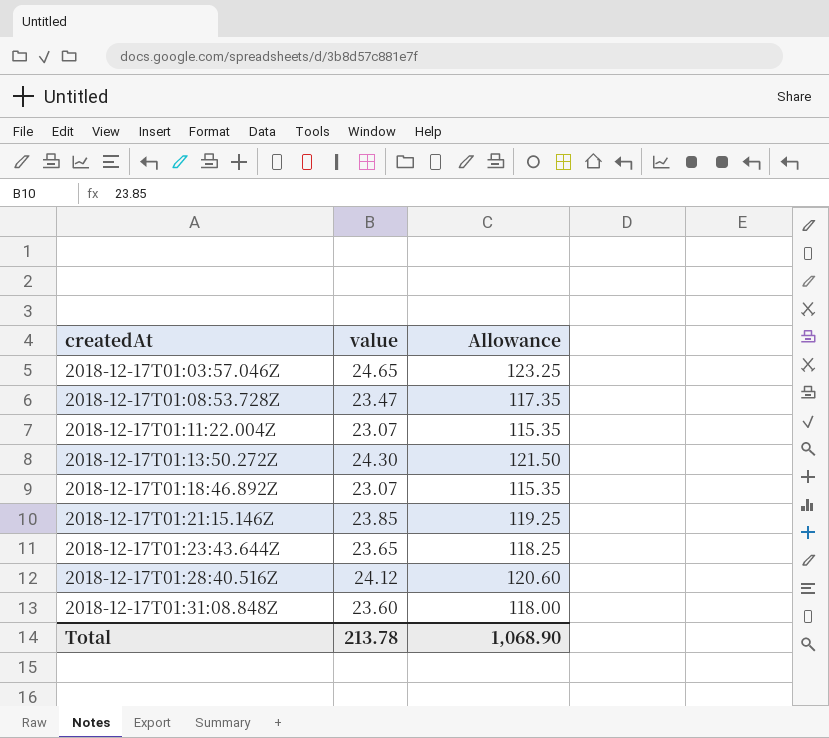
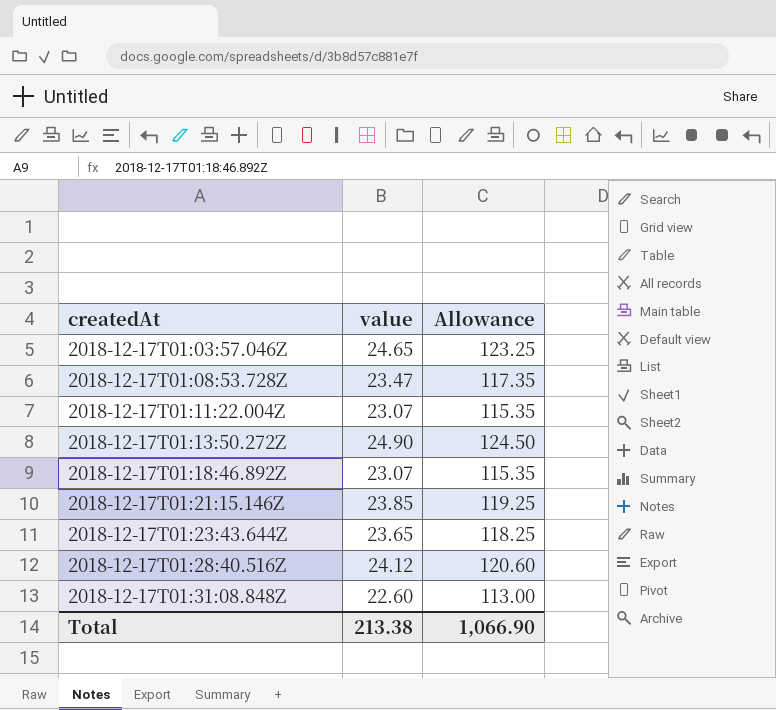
2018-12-17T01:13:50.272Z | value: 24.30 -> 24.90
2018-12-17T01:13:50.272Z | Allowance: 121.50 -> 124.50
2018-12-17T01:31:08.848Z | value: 23.60 -> 22.60
2018-12-17T01:31:08.848Z | Allowance: 118.00 -> 113.00
Total | value: 213.78 -> 213.38
Total | Allowance: 1,068.90 -> 1,066.90

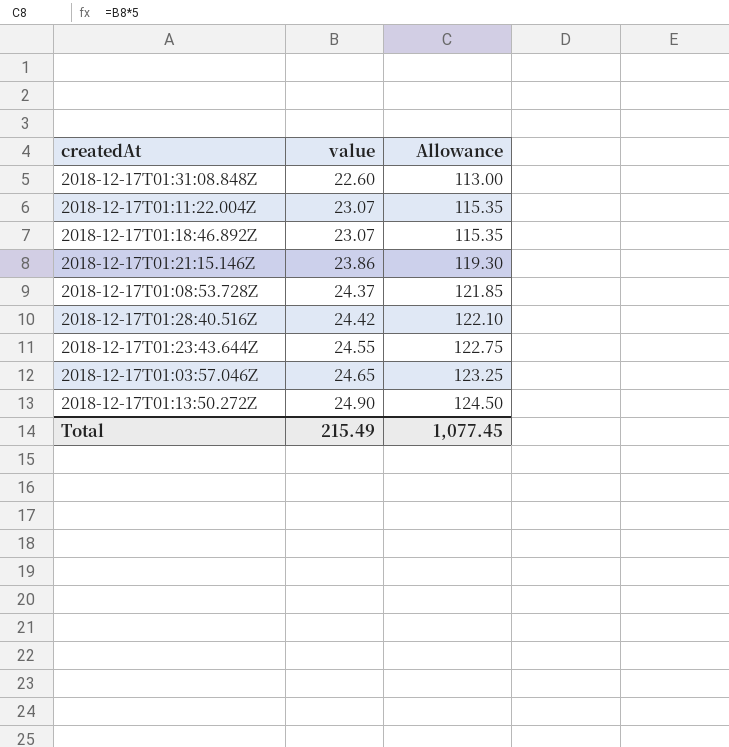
row order: createdAt ascending -> value ascending
2018-12-17T01:21:15.146Z | value: 23.85 -> 23.86
2018-12-17T01:21:15.146Z | Allowance: 119.25 -> 119.30
2018-12-17T01:08:53.728Z | value: 23.47 -> 24.37
2018-12-17T01:08:53.728Z | Allowance: 117.35 -> 121.85
2018-12-17T01:28:40.516Z | value: 24.12 -> 24.42
2018-12-17T01:28:40.516Z | Allowance: 120.60 -> 122.10
2018-12-17T01:23:43.644Z | value: 23.65 -> 24.55
2018-12-17T01:23:43.644Z | Allowance: 118.25 -> 122.75
Total | value: 213.38 -> 215.49
Total | Allowance: 1,066.90 -> 1,077.45

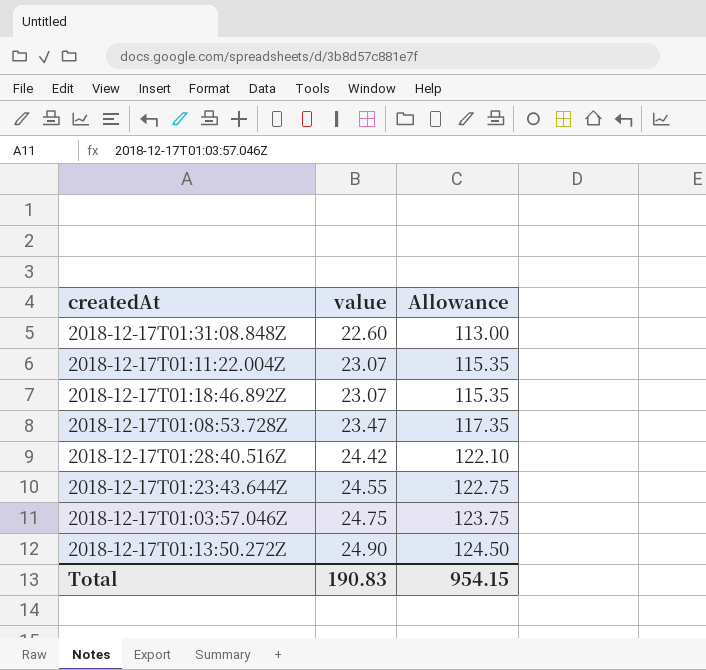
row 2018-12-17T01:21:15.146Z: 23.86 | 119.30 -> none
2018-12-17T01:08:53.728Z | value: 24.37 -> 23.47
2018-12-17T01:08:53.728Z | Allowance: 121.85 -> 117.35
2018-12-17T01:03:57.046Z | value: 24.65 -> 24.75
2018-12-17T01:03:57.046Z | Allowance: 123.25 -> 123.75
Total | value: 215.49 -> 190.83
Total | Allowance: 1,077.45 -> 954.15

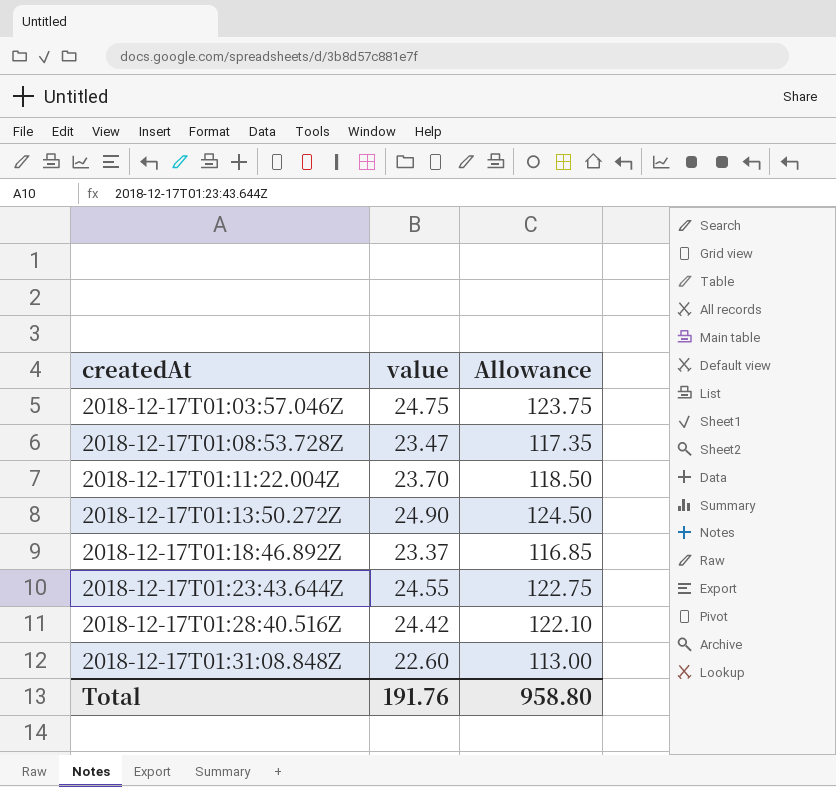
row order: value ascending -> createdAt ascending
2018-12-17T01:11:22.004Z | value: 23.07 -> 23.70
2018-12-17T01:11:22.004Z | Allowance: 115.35 -> 118.50
2018-12-17T01:18:46.892Z | value: 23.07 -> 23.37
2018-12-17T01:18:46.892Z | Allowance: 115.35 -> 116.85
Total | value: 190.83 -> 191.76
Total | Allowance: 954.15 -> 958.80

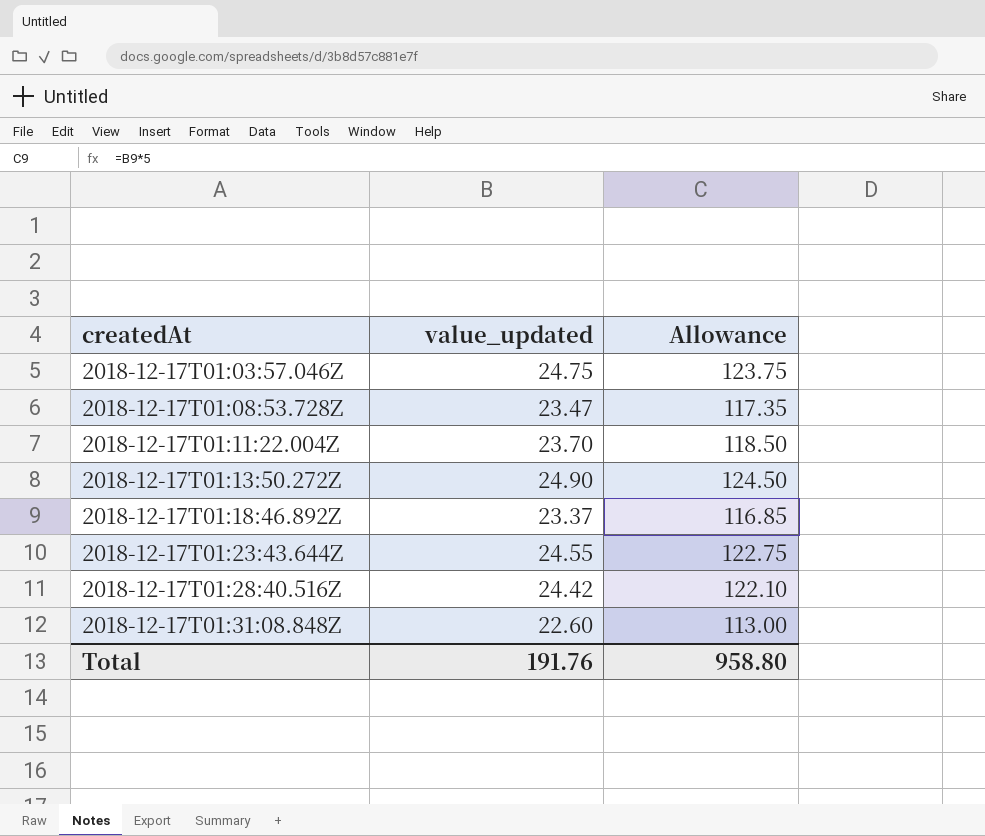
column name: value -> value_updated

